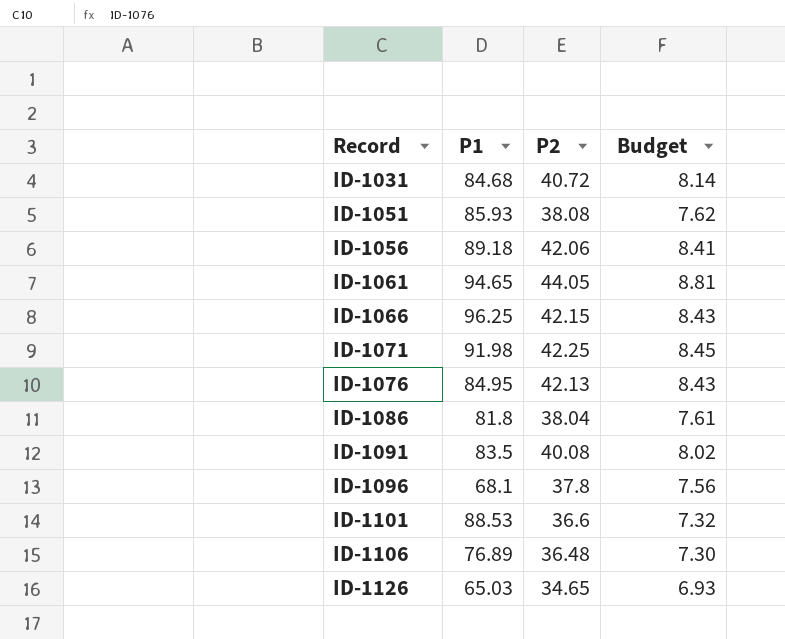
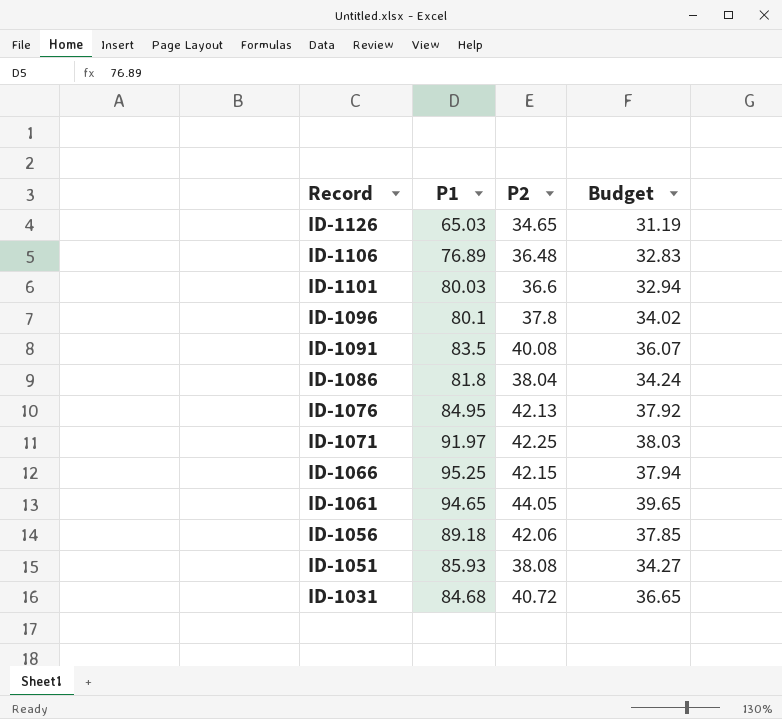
row order: Record ascending -> Record descending
column Budget | formula: [P2] * 0.2 -> [P2] * 0.9
ID-1101 | P1: 88.53 -> 80.03
ID-1096 | P1: 68.1 -> 80.1
ID-1071 | P1: 91.98 -> 91.97
ID-1066 | P1: 96.25 -> 95.25

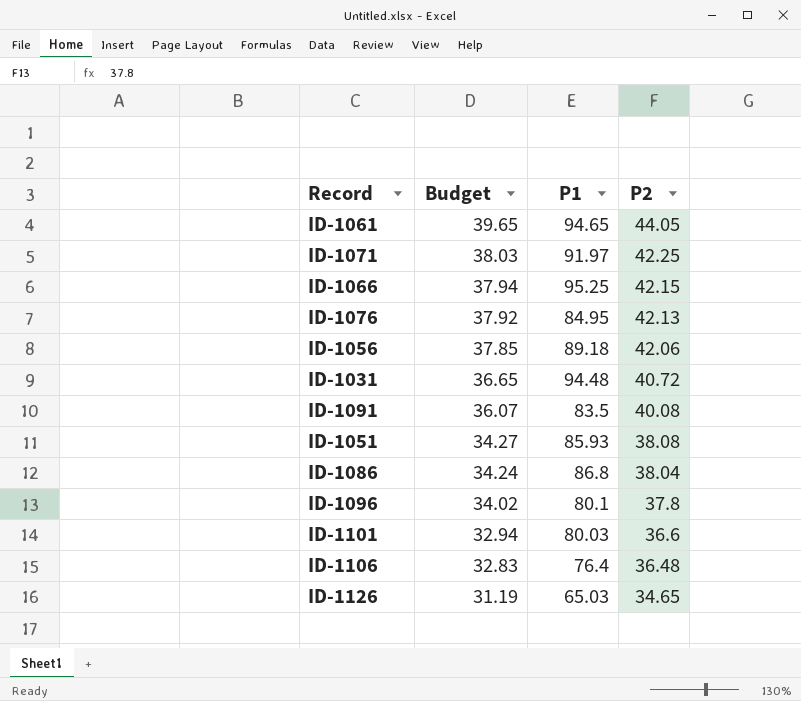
row order: Record descending -> Budget descending
column Budget | position: 4 -> 2
ID-1031 | P1: 84.68 -> 94.48
ID-1086 | P1: 81.8 -> 86.8
ID-1106 | P1: 76.89 -> 76.4

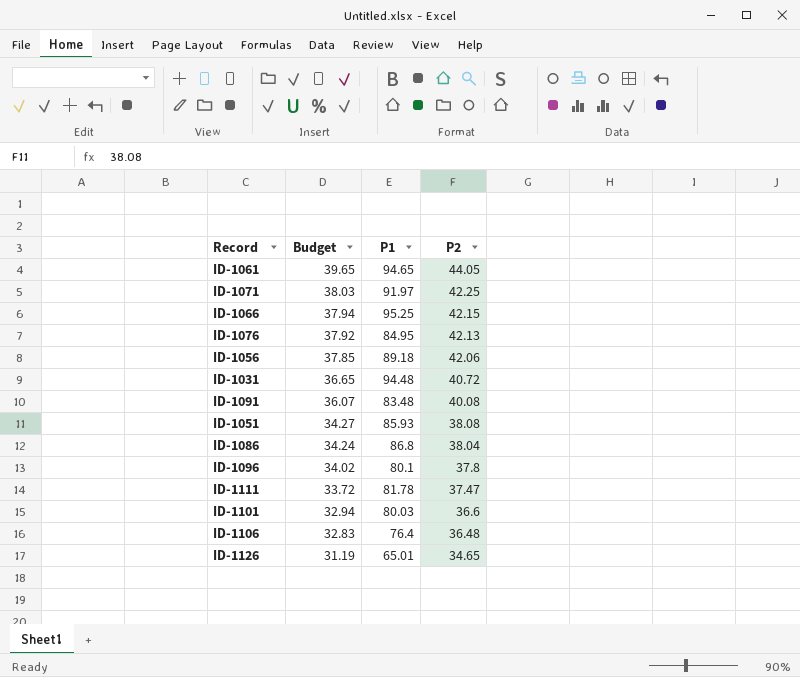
ID-1091 | P1: 83.5 -> 83.48
row ID-1111: none -> 33.72 | 81.78 | 37.47
ID-1126 | P1: 65.03 -> 65.01

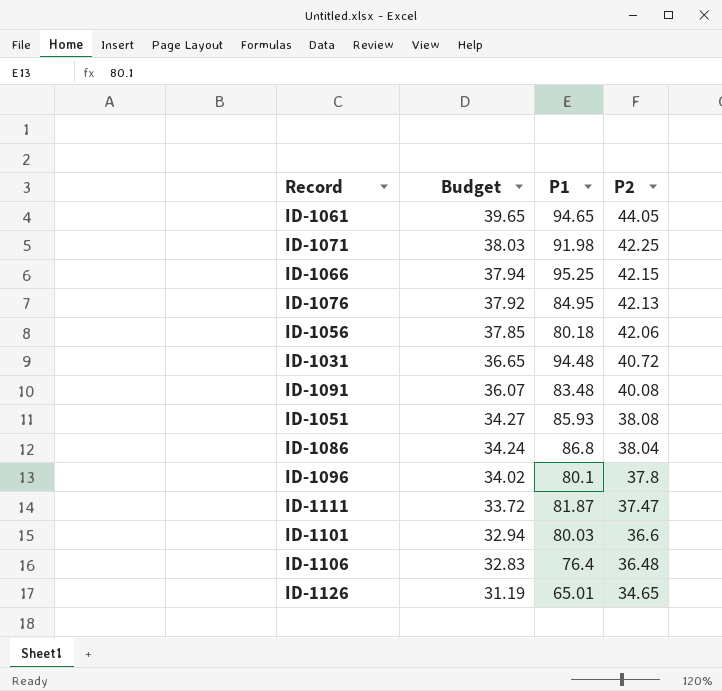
ID-1071 | P1: 91.97 -> 91.98
ID-1056 | P1: 89.18 -> 80.18
ID-1111 | P1: 81.78 -> 81.87

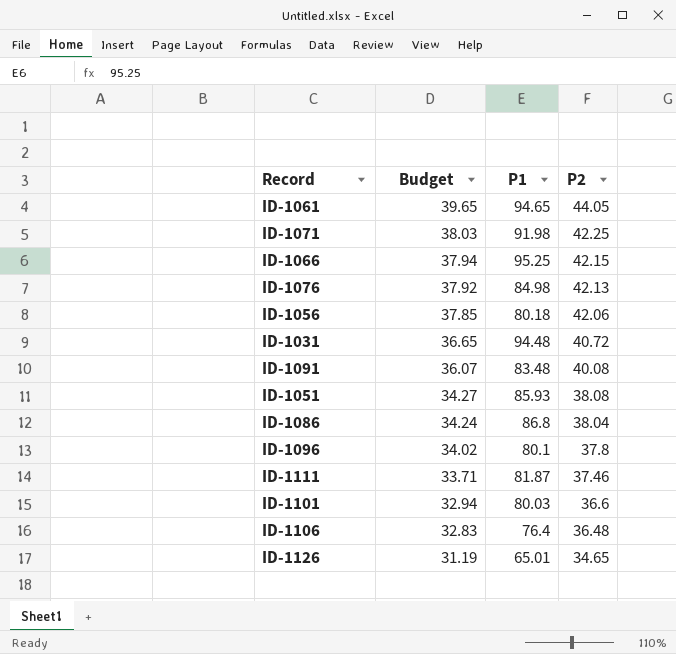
ID-1076 | P1: 84.95 -> 84.98
ID-1111 | Budget: 33.72 -> 33.71
ID-1111 | P2: 37.47 -> 37.46

